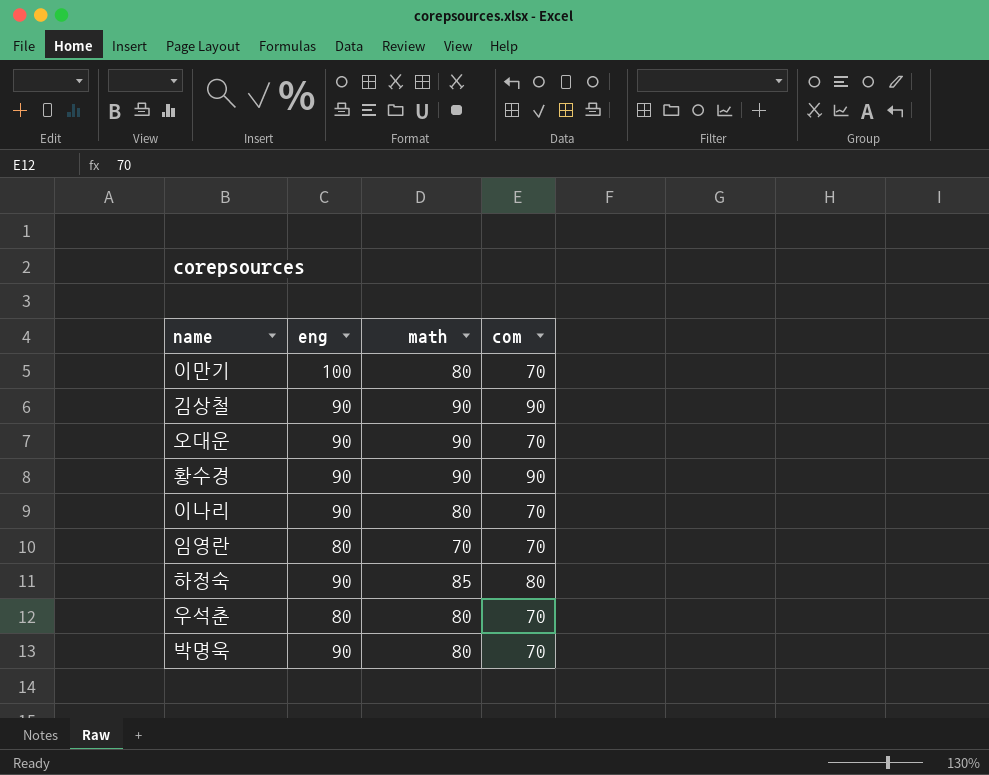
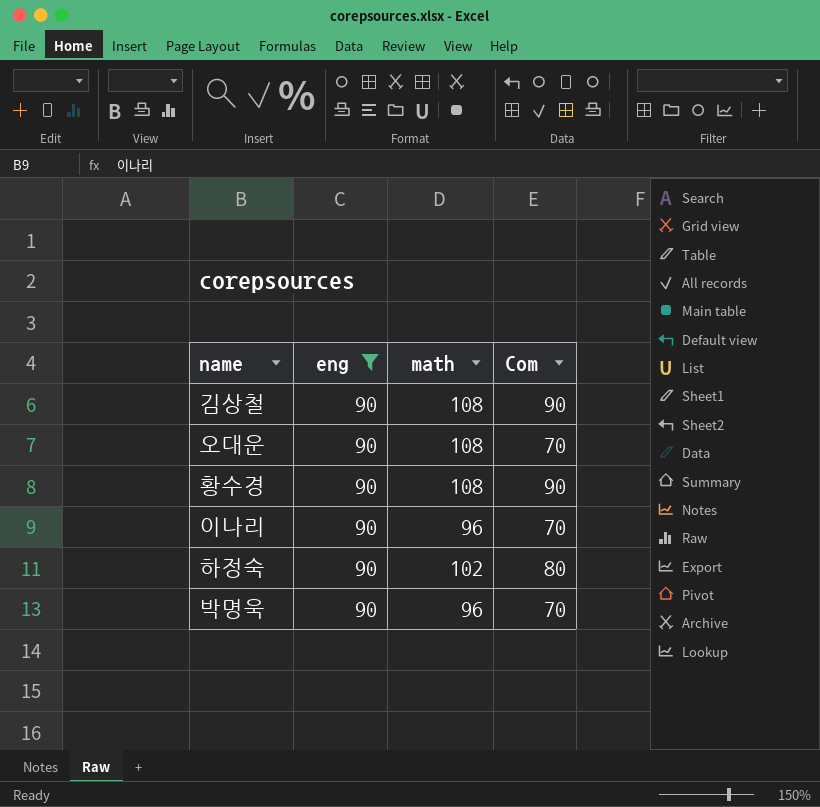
filter: none -> eng = 90
column name: com -> Com
김상철 | math: 90 -> 108
오대운 | math: 90 -> 108
황수경 | math: 90 -> 108
이나리 | math: 80 -> 96
하정숙 | math: 85 -> 102
박명욱 | math: 80 -> 96

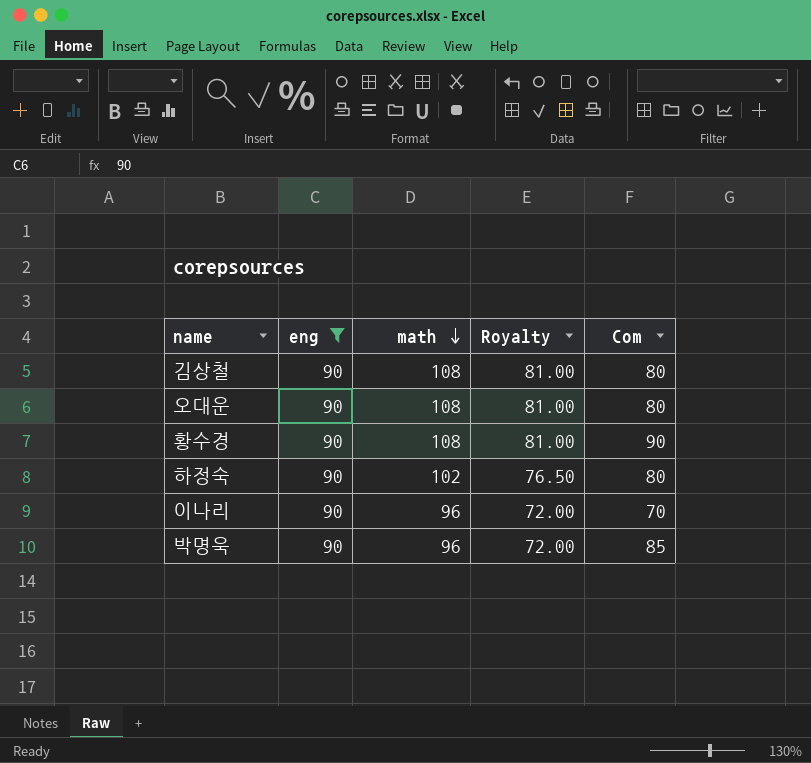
row order: none -> math descending
column Royalty | formula: none -> [math] * 0.75
김상철 | Com: 90 -> 80
오대운 | Com: 70 -> 80
박명욱 | Com: 70 -> 85

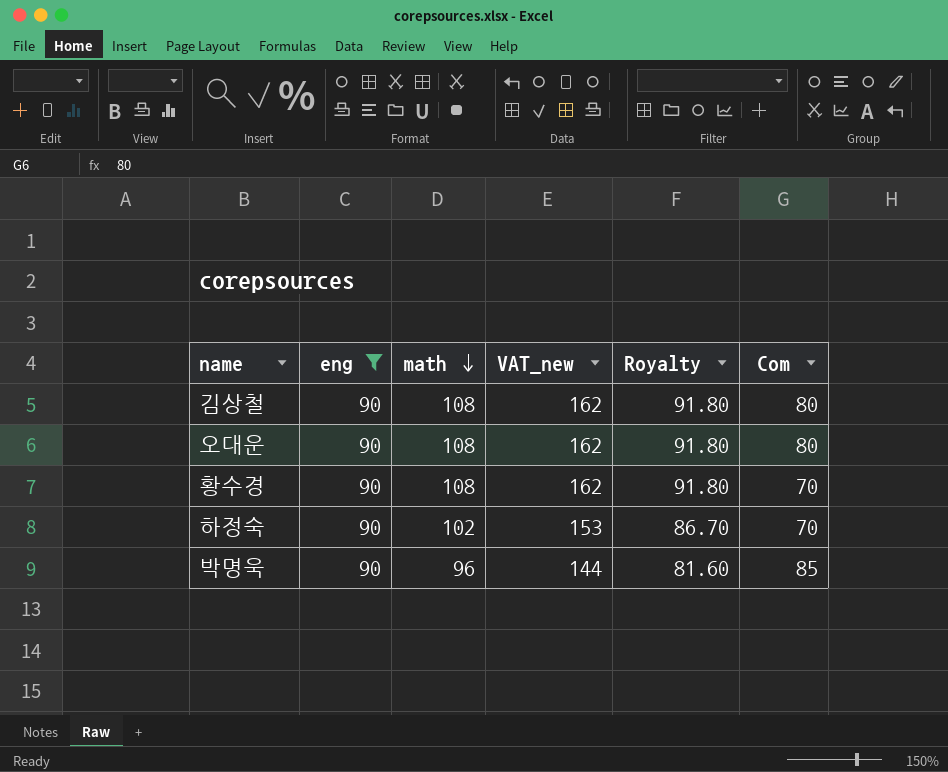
column VAT_new | formula: none -> [math] * 1.5
column Royalty | formula: [math] * 0.75 -> [math] * 0.85
row 이나리: 90 | 96 | 72.00 | 70 -> none
황수경 | Com: 90 -> 70
하정숙 | Com: 80 -> 70

